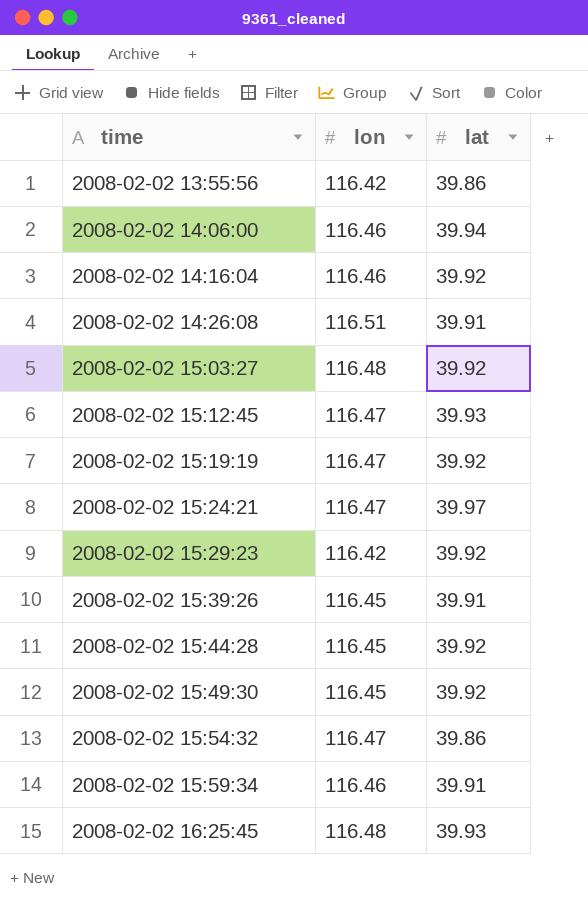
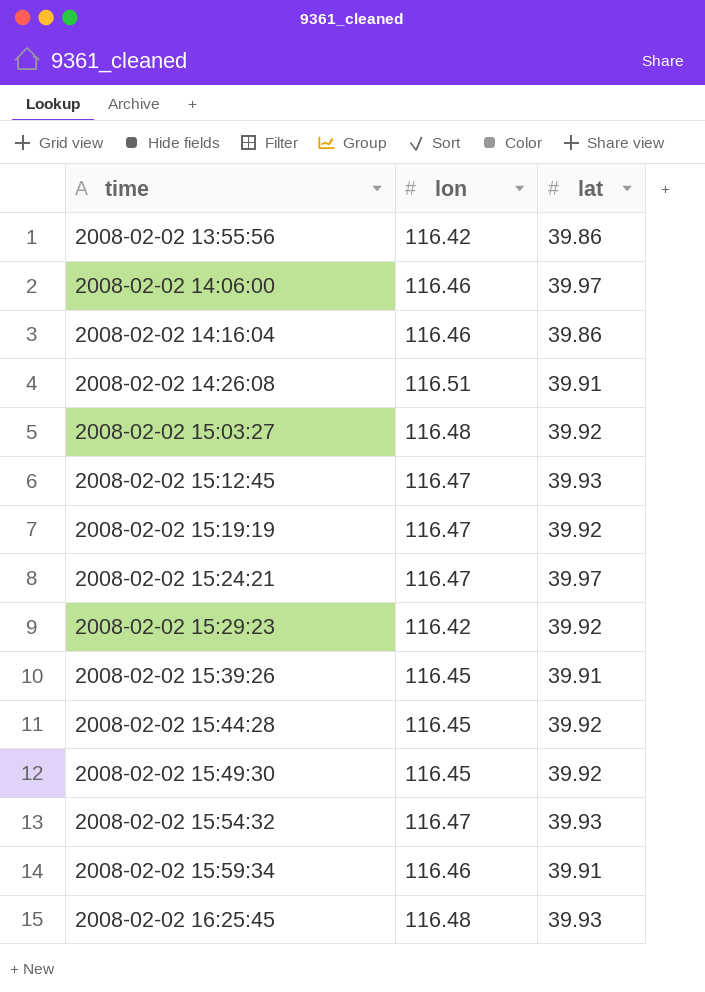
2008-02-02 14:06:00 | lat: 39.94 -> 39.97
2008-02-02 14:16:04 | lat: 39.92 -> 39.86
2008-02-02 15:54:32 | lat: 39.86 -> 39.93

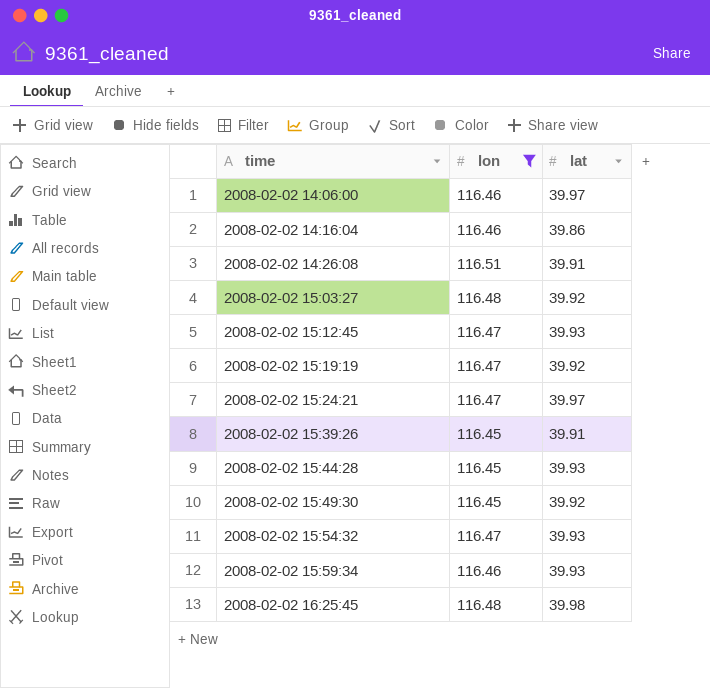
filter: none -> lon != 116.42
2008-02-02 15:44:28 | lat: 39.92 -> 39.93
2008-02-02 15:59:34 | lat: 39.91 -> 39.93
2008-02-02 16:25:45 | lat: 39.93 -> 39.98

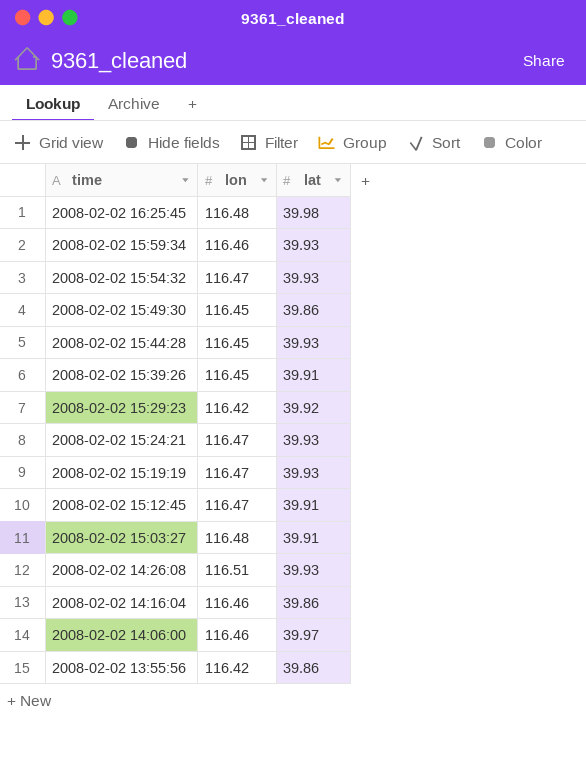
filter: lon != 116.42 -> none
row order: time ascending -> time descending
2008-02-02 15:49:30 | lat: 39.92 -> 39.86
2008-02-02 15:24:21 | lat: 39.97 -> 39.93
2008-02-02 15:19:19 | lat: 39.92 -> 39.93
2008-02-02 15:12:45 | lat: 39.93 -> 39.91
2008-02-02 15:03:27 | lat: 39.92 -> 39.91
2008-02-02 14:26:08 | lat: 39.91 -> 39.93

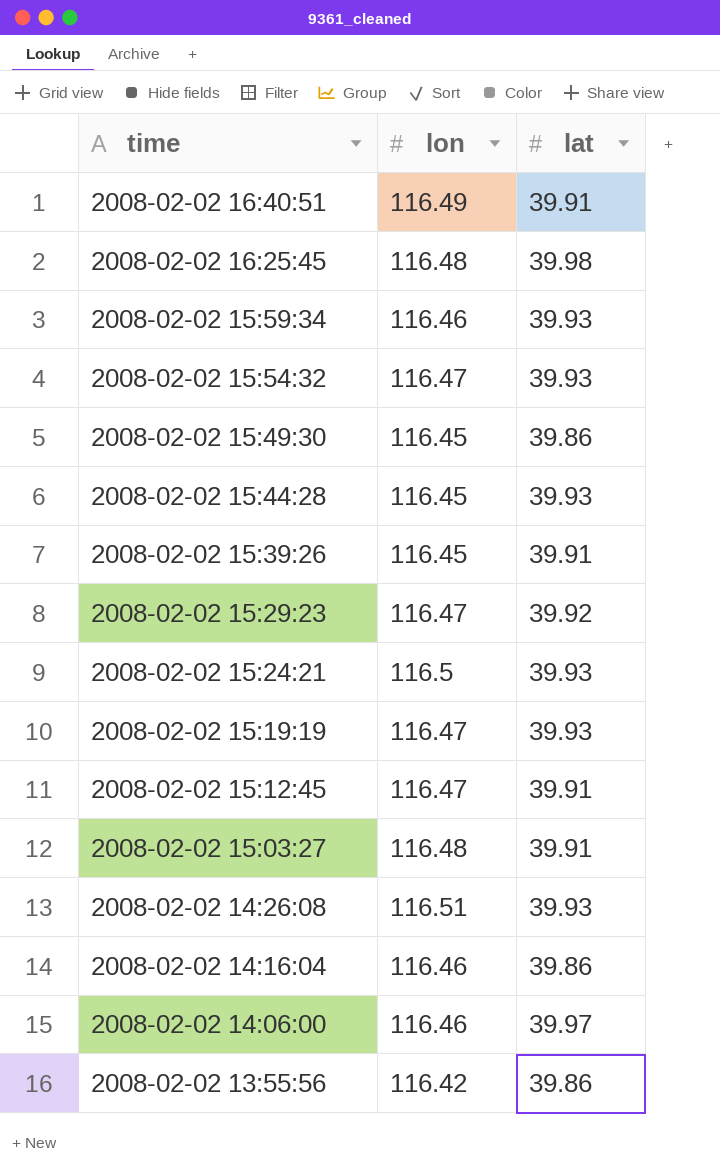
row 2008-02-02 16:40:51: none -> 116.49 | 39.91
2008-02-02 15:29:23 | lon: 116.42 -> 116.47
2008-02-02 15:24:21 | lon: 116.47 -> 116.5

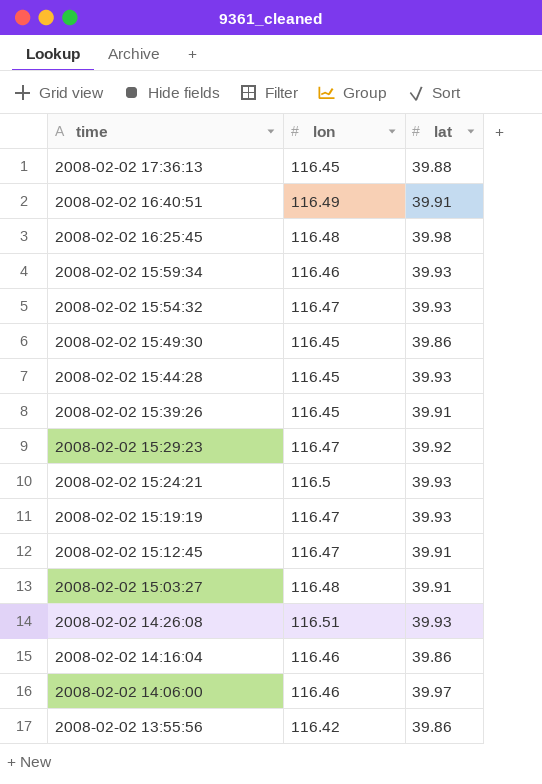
row 2008-02-02 17:36:13: none -> 116.45 | 39.88

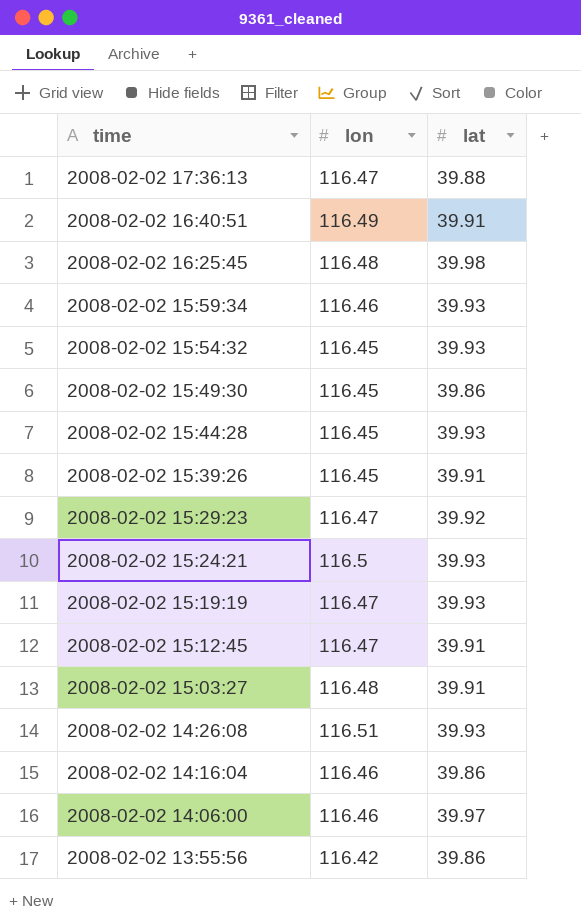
2008-02-02 17:36:13 | lon: 116.45 -> 116.47
2008-02-02 15:54:32 | lon: 116.47 -> 116.45

